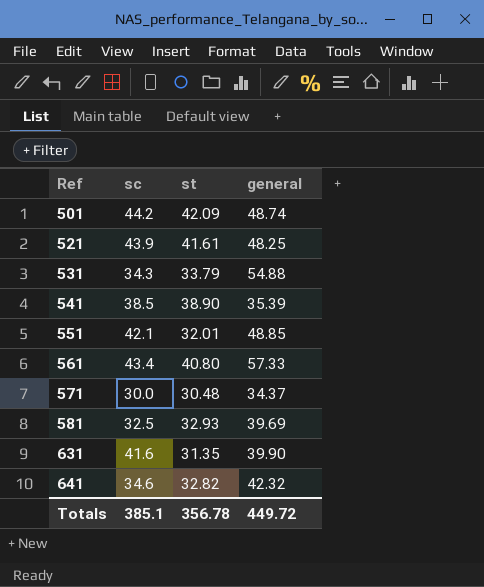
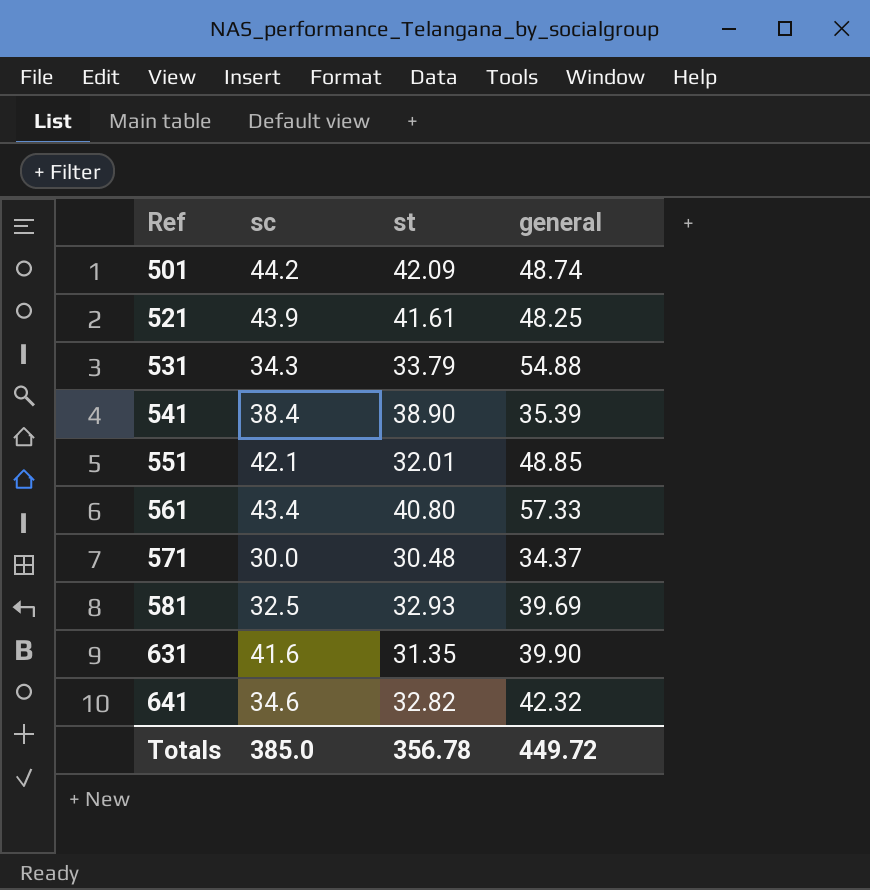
541 | sc: 38.5 -> 38.4
Totals | sc: 385.1 -> 385.0

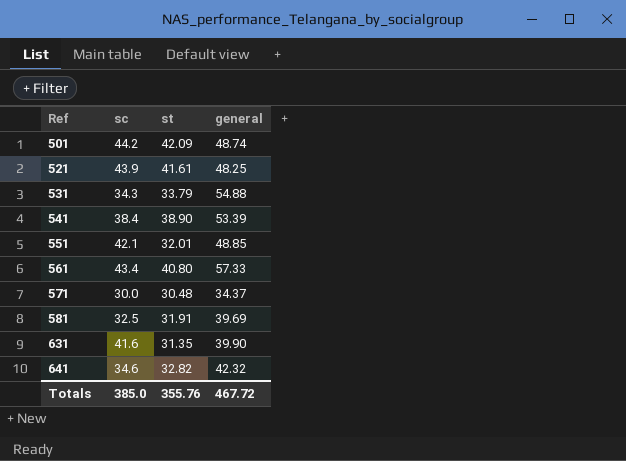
541 | general: 35.39 -> 53.39
581 | st: 32.93 -> 31.91
Totals | st: 356.78 -> 355.76
Totals | general: 449.72 -> 467.72

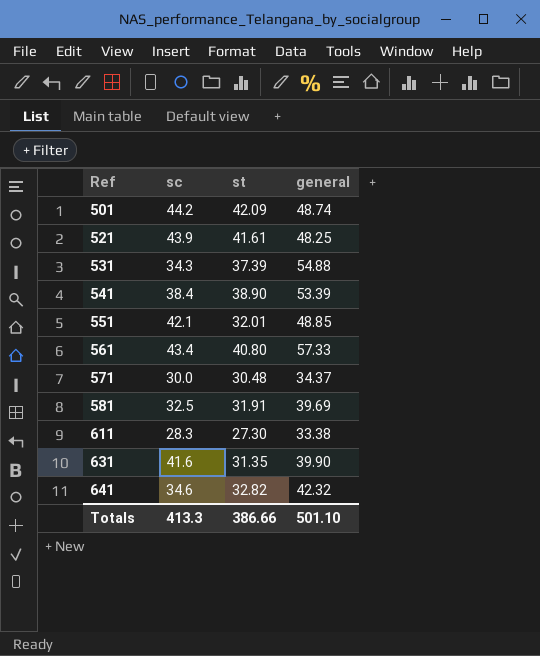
531 | st: 33.79 -> 37.39
row 611: none -> 28.3 | 27.30 | 33.38
Totals | sc: 385.0 -> 413.3
Totals | st: 355.76 -> 386.66
Totals | general: 467.72 -> 501.10

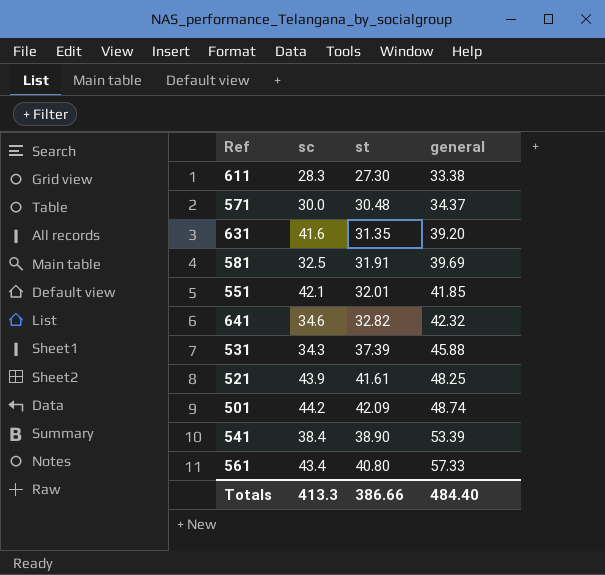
row order: Ref ascending -> general ascending
631 | general: 39.90 -> 39.20
551 | general: 48.85 -> 41.85
531 | general: 54.88 -> 45.88
Totals | general: 501.10 -> 484.40

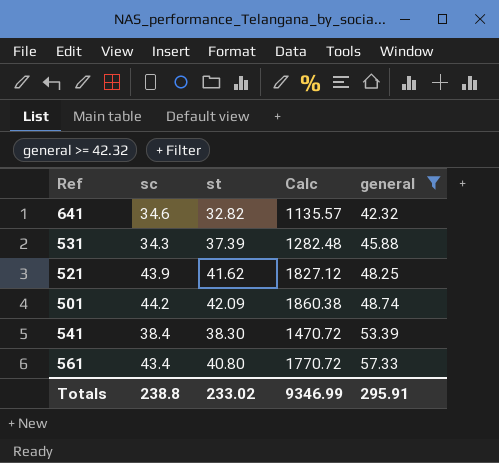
filter: none -> general >= 42.32
column Calc | formula: none -> [sc] * [st]
521 | st: 41.61 -> 41.62
541 | st: 38.90 -> 38.30
Totals | sc: 413.3 -> 238.8
Totals | st: 386.66 -> 233.02
Totals | general: 484.40 -> 295.91

